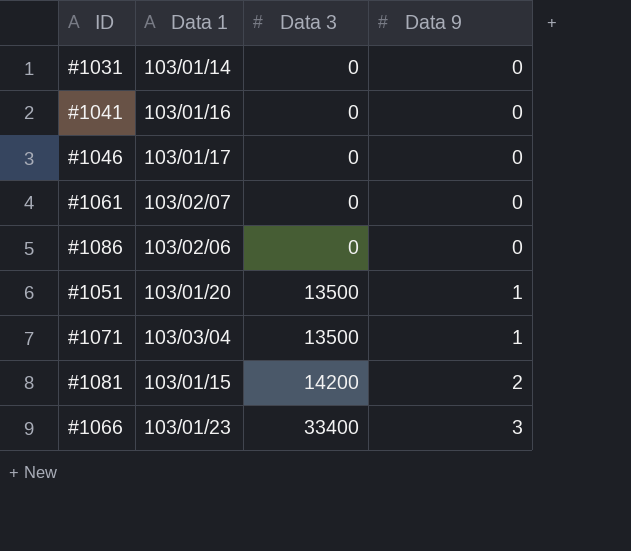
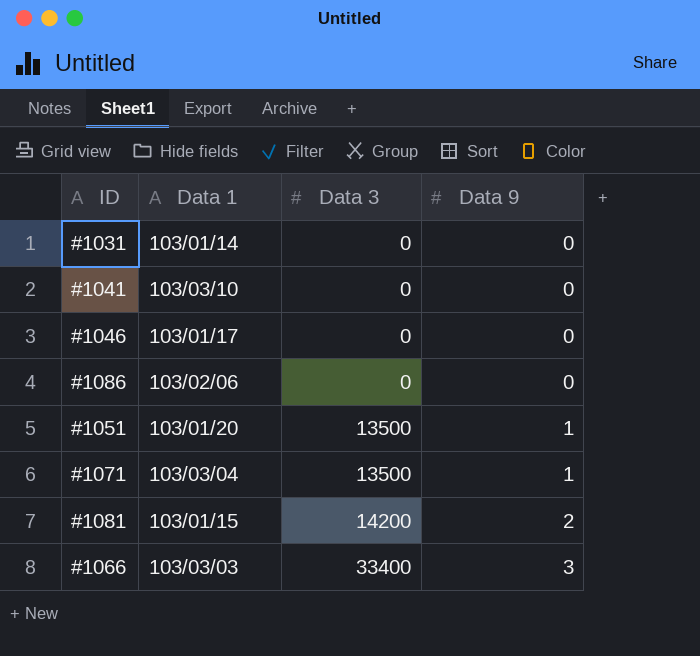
row #1061: 103/02/07 | 0 | 0 -> none
#1041 | Data 1: 103/01/16 -> 103/03/10
#1066 | Data 1: 103/01/23 -> 103/03/03

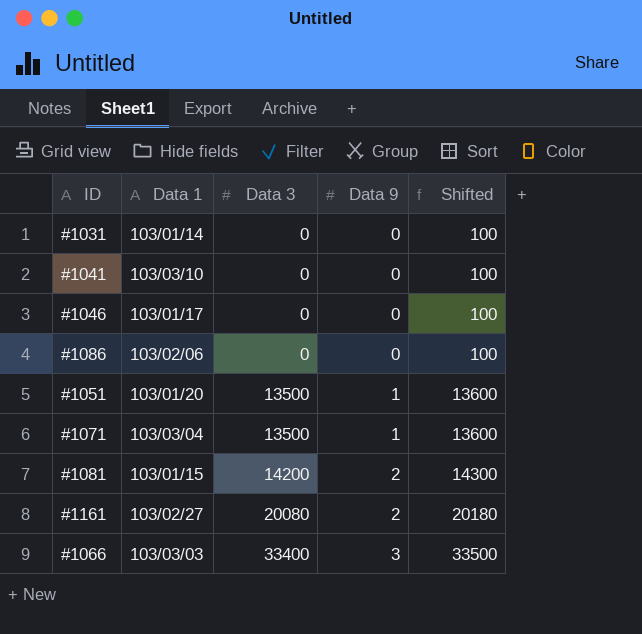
column Shifted | formula: none -> [Data 3] + 100
row #1161: none -> 103/02/27 | 20080 | 2 | 20180

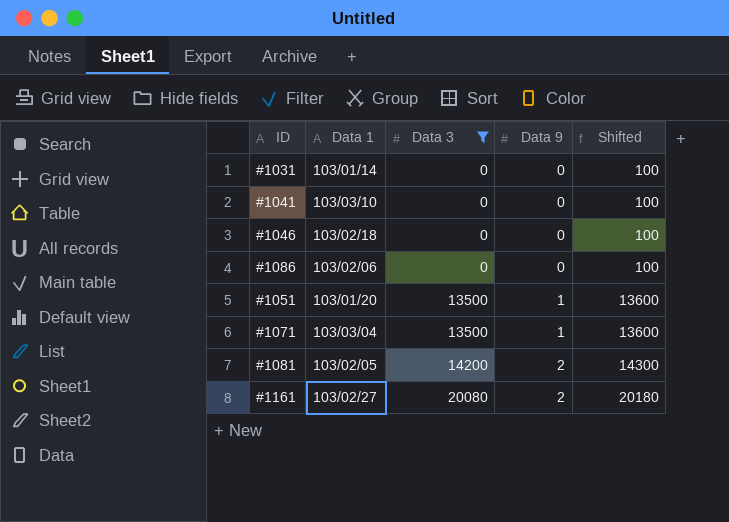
filter: none -> Data 3 != 33400
#1046 | Data 1: 103/01/17 -> 103/02/18
#1081 | Data 1: 103/01/15 -> 103/02/05

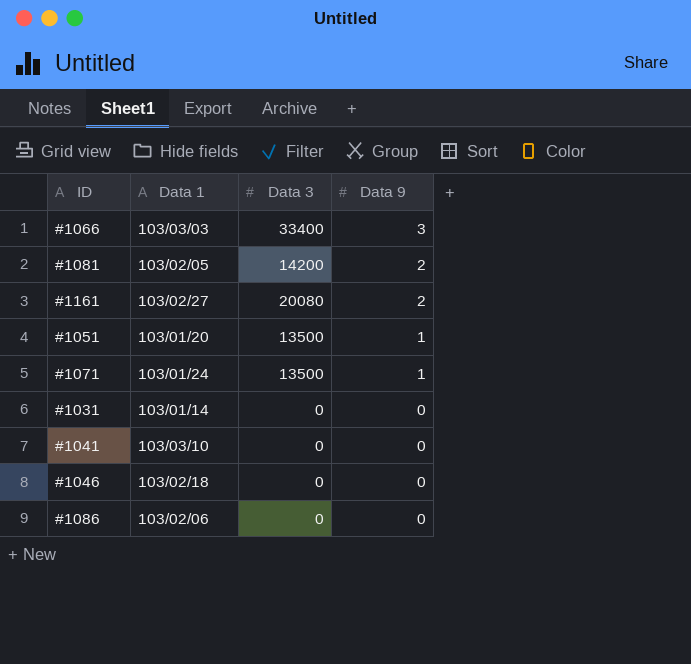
filter: Data 3 != 33400 -> none
row order: Data 3 ascending -> Data 9 descending
column Shifted | formula: [Data 3] + 100 -> none
#1071 | Data 1: 103/03/04 -> 103/01/24

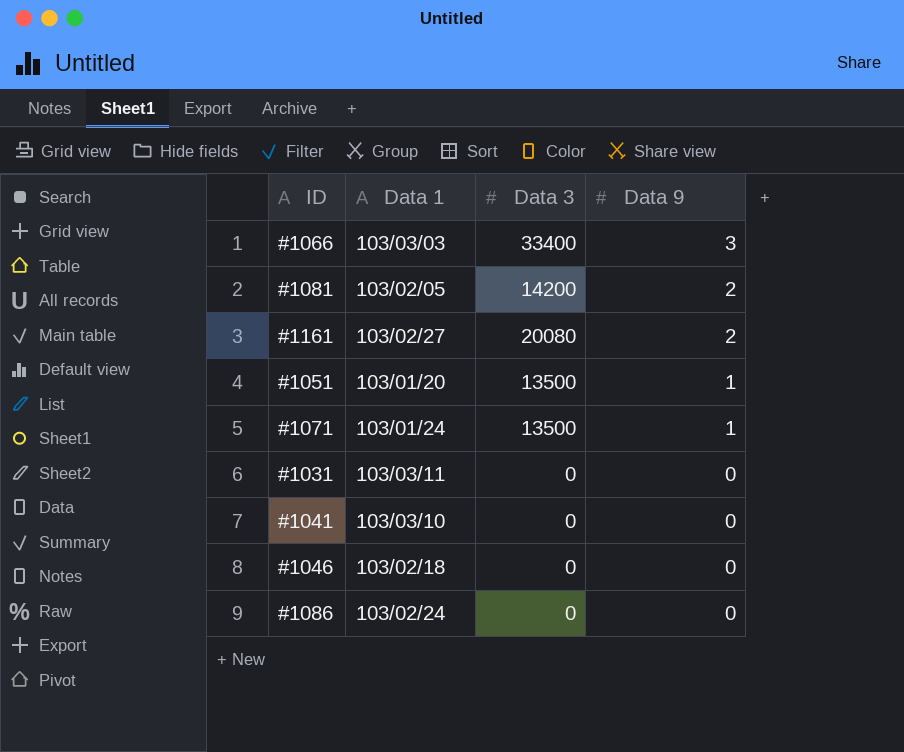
#1031 | Data 1: 103/01/14 -> 103/03/11
#1086 | Data 1: 103/02/06 -> 103/02/24

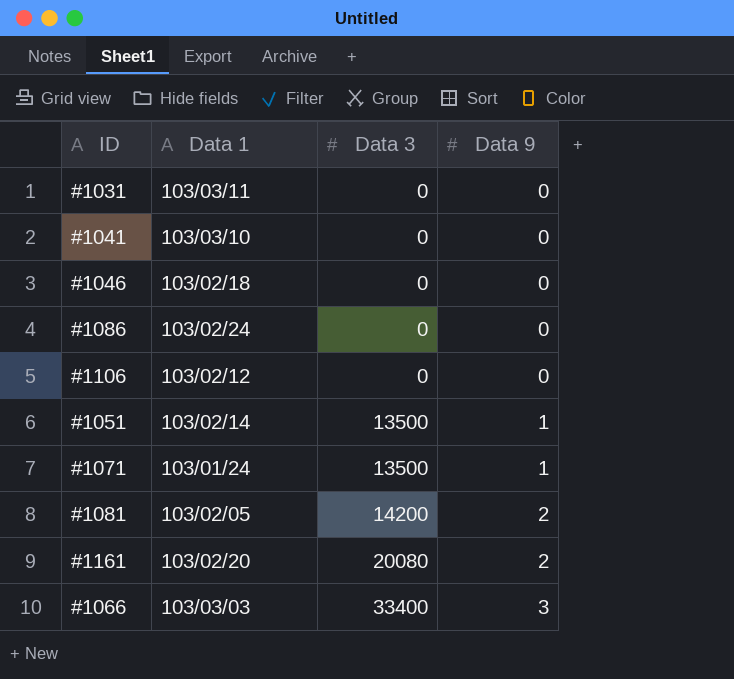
row order: Data 9 descending -> Data 3 ascending
row #1106: none -> 103/02/12 | 0 | 0
#1051 | Data 1: 103/01/20 -> 103/02/14
#1161 | Data 1: 103/02/27 -> 103/02/20

